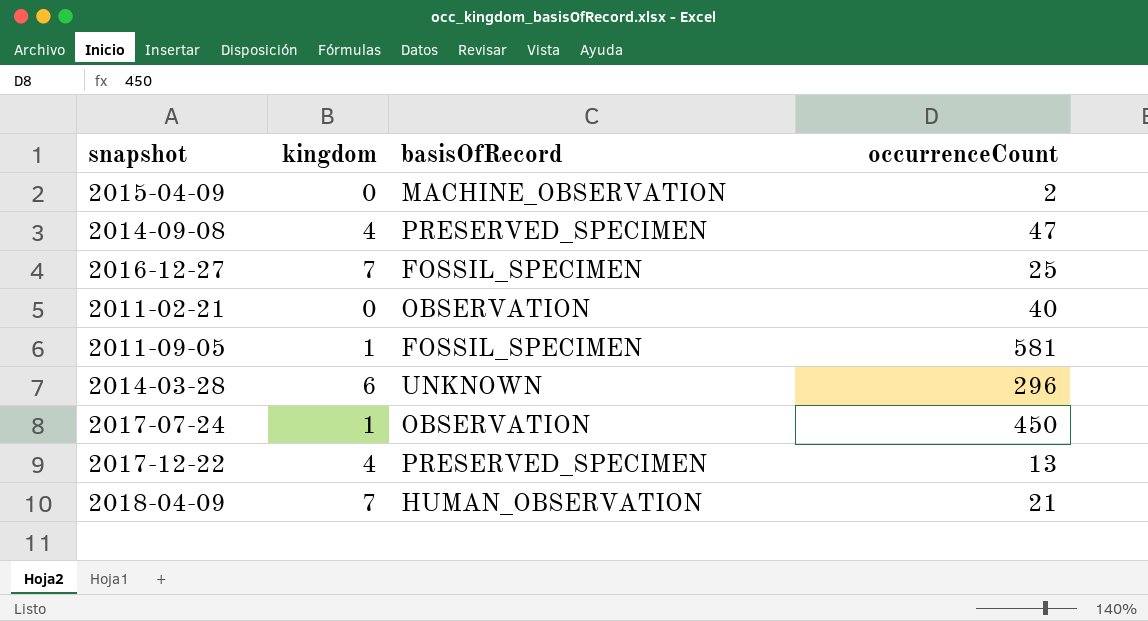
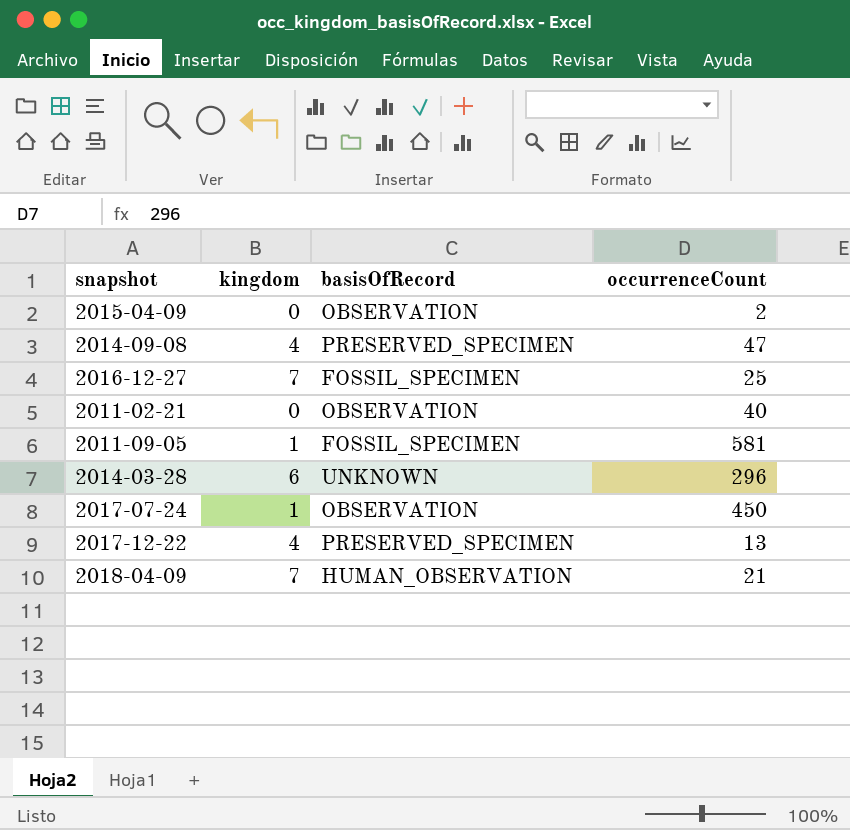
2015-04-09 | basisOfRecord: MACHINE_OBSERVATION -> OBSERVATION

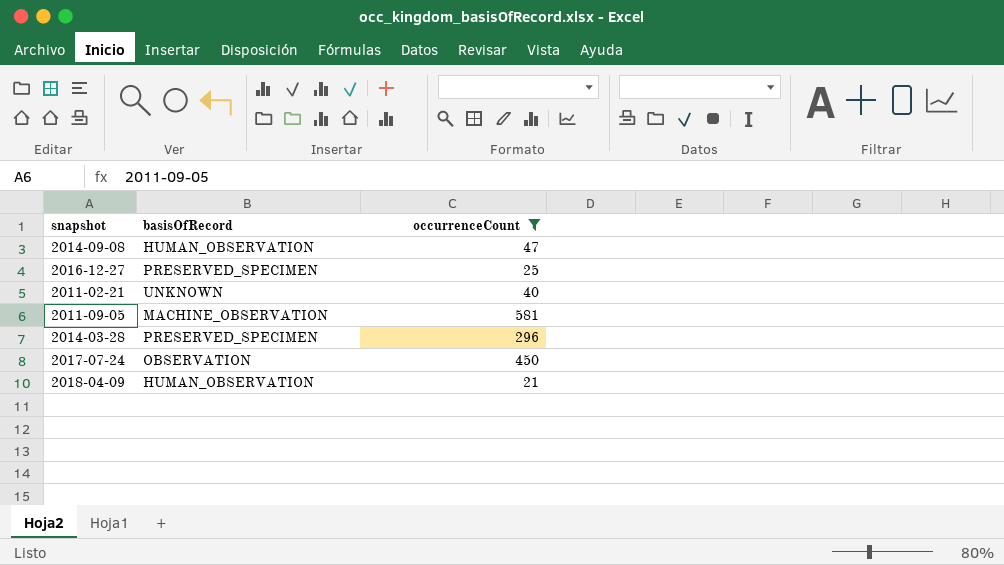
filter: none -> occurrenceCount >= 21
column kingdom | position: 2 -> none
2014-09-08 | basisOfRecord: PRESERVED_SPECIMEN -> HUMAN_OBSERVATION
2016-12-27 | basisOfRecord: FOSSIL_SPECIMEN -> PRESERVED_SPECIMEN
2011-02-21 | basisOfRecord: OBSERVATION -> UNKNOWN
2011-09-05 | basisOfRecord: FOSSIL_SPECIMEN -> MACHINE_OBSERVATION
2014-03-28 | basisOfRecord: UNKNOWN -> PRESERVED_SPECIMEN

